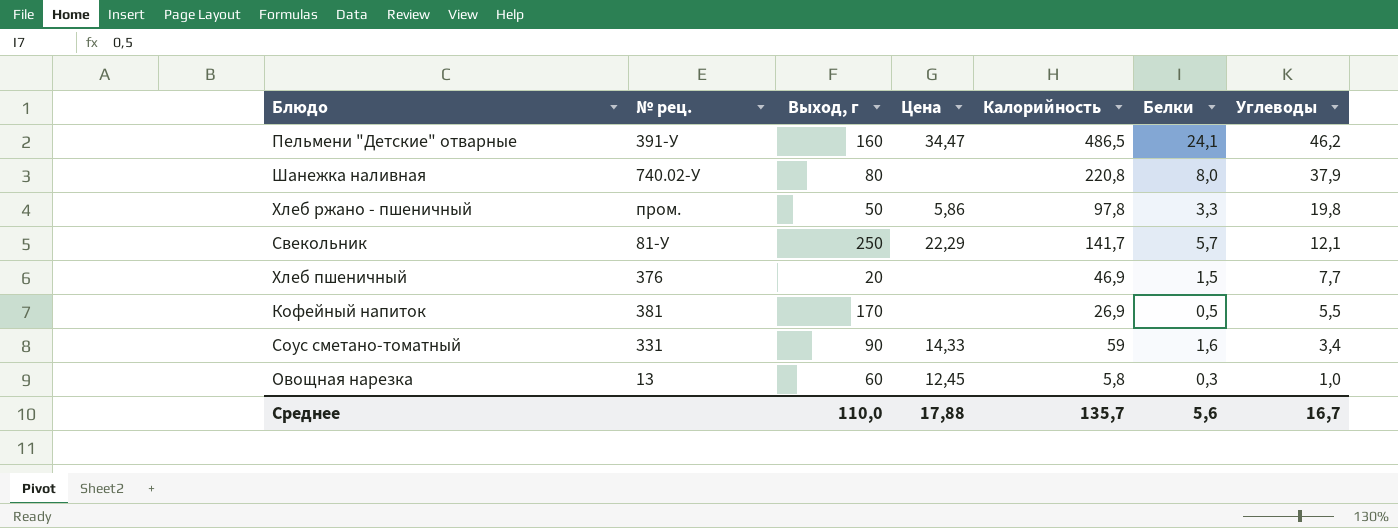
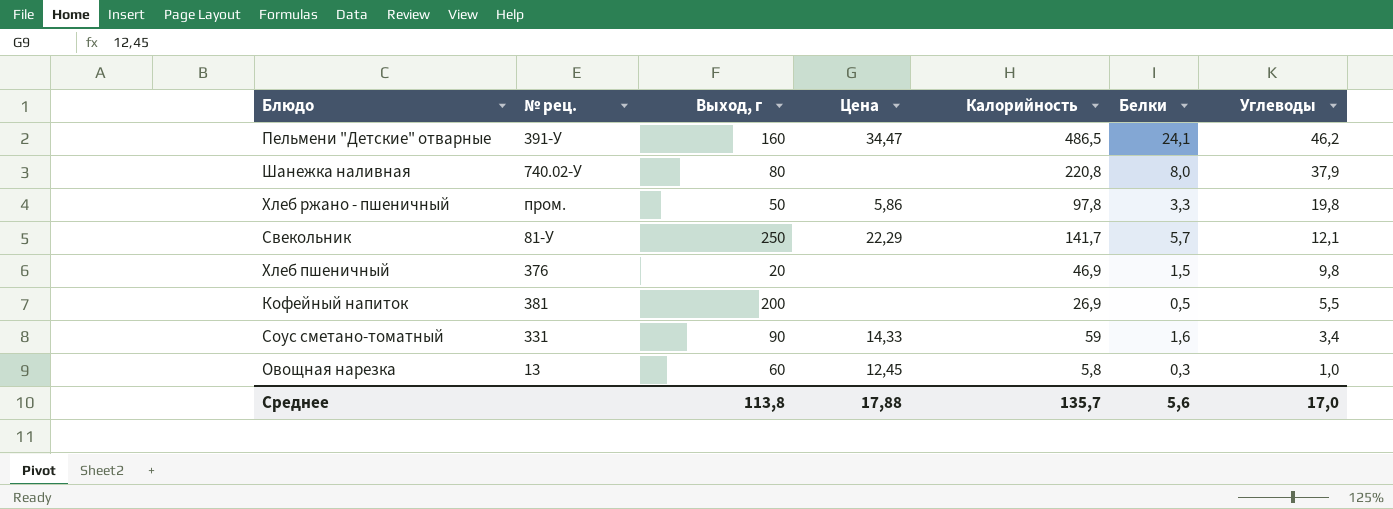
Хлеб пшеничный | Углеводы: 7,7 -> 9,8
Кофейный напиток | Выход, г: 170 -> 200
Среднее | Выход, г: 110,0 -> 113,8
Среднее | Углеводы: 16,7 -> 17,0

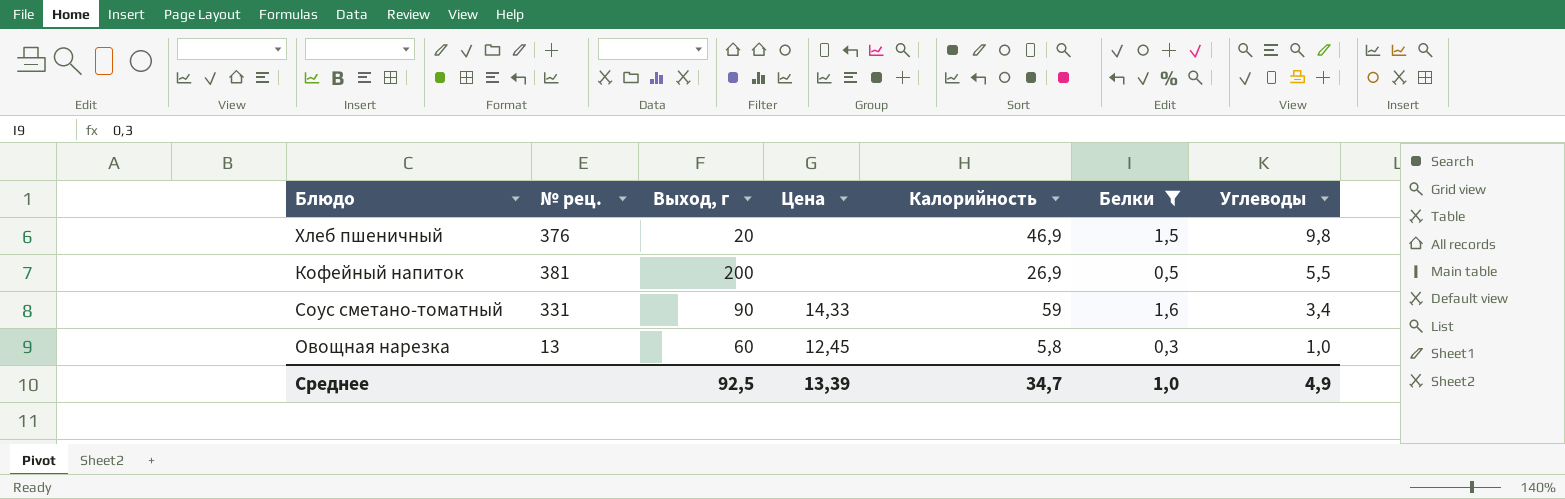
filter: none -> Белки <= 1,6
Среднее | Выход, г: 113,8 -> 92,5
Среднее | Цена: 17,88 -> 13,39
Среднее | Калорийность: 135,7 -> 34,7
Среднее | Белки: 5,6 -> 1,0
Среднее | Углеводы: 17,0 -> 4,9

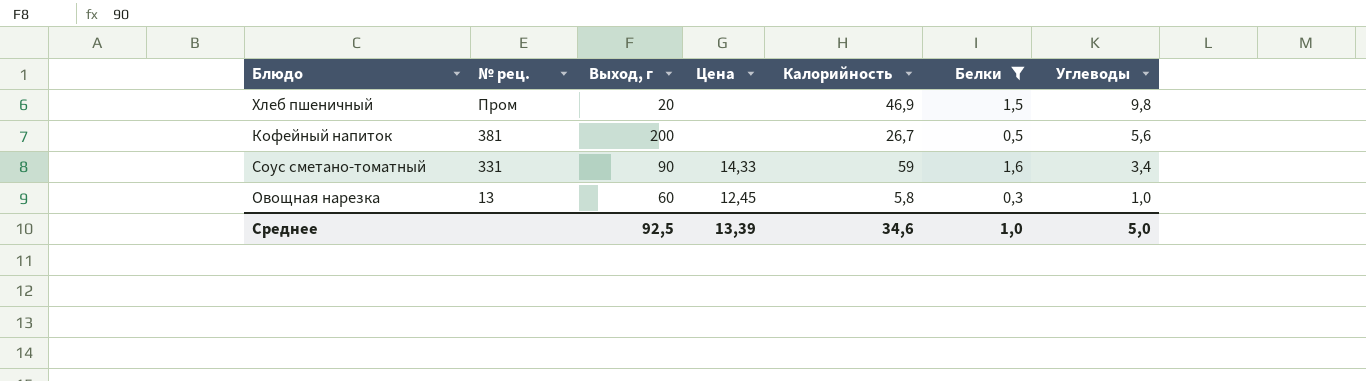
Хлеб пшеничный | № рец.: 376 -> Пром
Кофейный напиток | Калорийность: 26,9 -> 26,7
Кофейный напиток | Углеводы: 5,5 -> 5,6
Среднее | Калорийность: 34,7 -> 34,6
Среднее | Углеводы: 4,9 -> 5,0

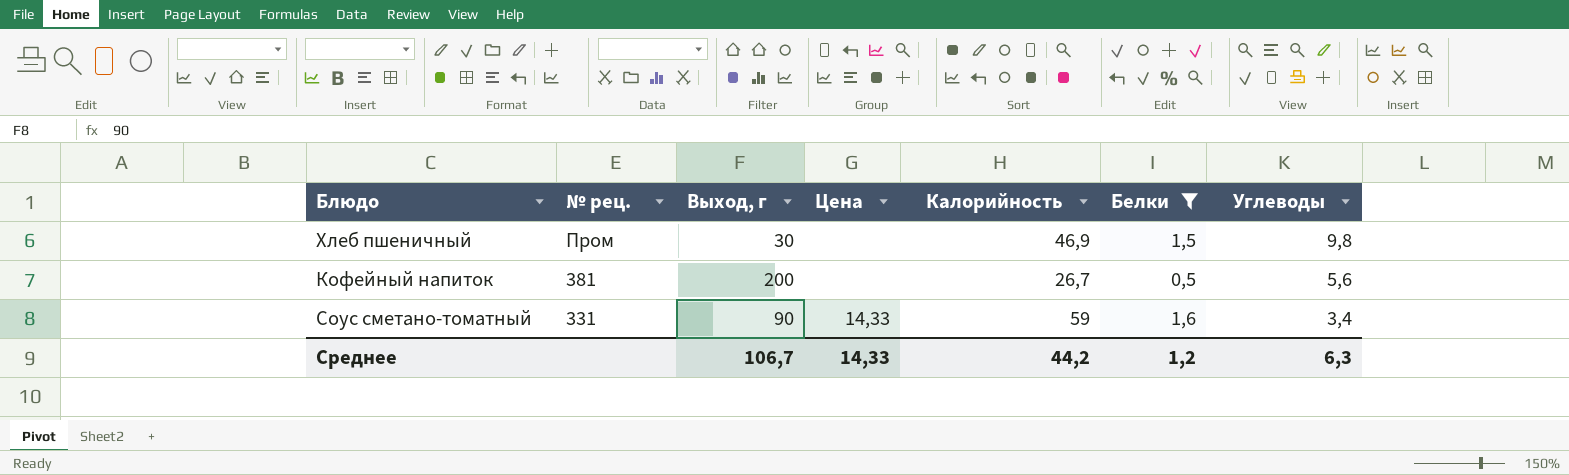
row Овощная нарезка: 13 | 60 | 12,45 | 5,8 | 0,3 | 1,0 -> none
Хлеб пшеничный | Выход, г: 20 -> 30
Среднее | Выход, г: 92,5 -> 106,7
Среднее | Цена: 13,39 -> 14,33
Среднее | Калорийность: 34,6 -> 44,2
Среднее | Белки: 1,0 -> 1,2
Среднее | Углеводы: 5,0 -> 6,3

